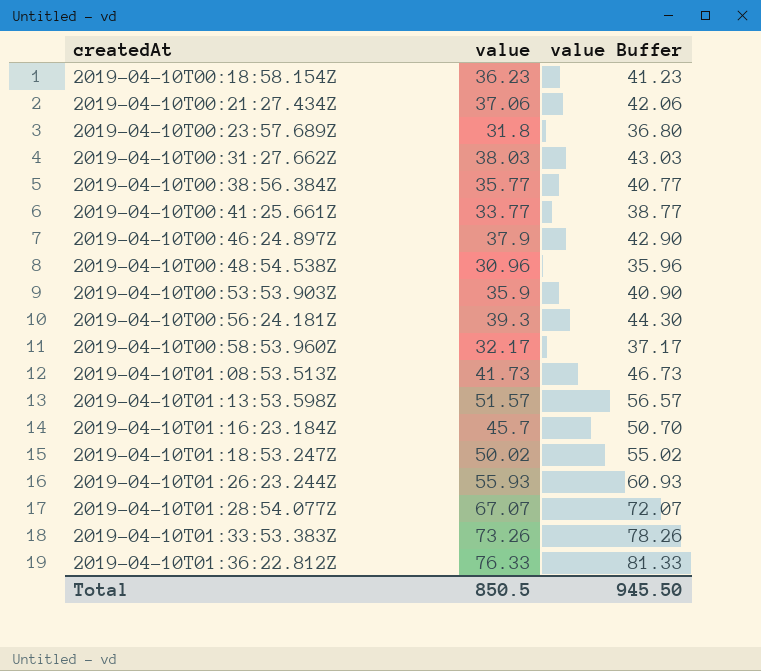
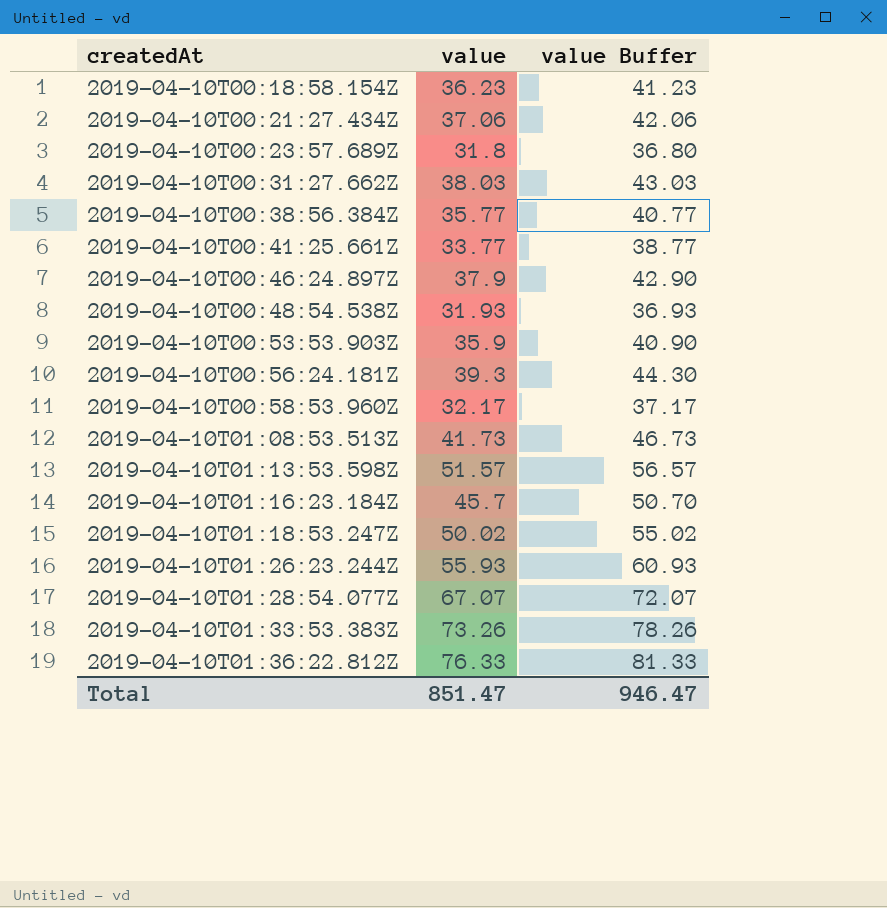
2019-04-10T00:48:54.538Z | value: 30.96 -> 31.93
2019-04-10T00:48:54.538Z | value Buffer: 35.96 -> 36.93
Total | value: 850.5 -> 851.47
Total | value Buffer: 945.50 -> 946.47

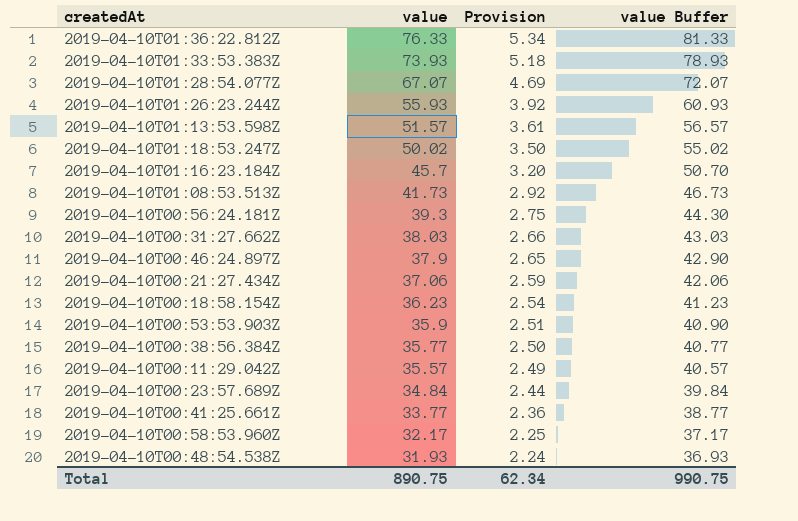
row order: createdAt ascending -> value descending
column Provision | formula: none -> [value] * 0.07
2019-04-10T01:33:53.383Z | value: 73.26 -> 73.93
2019-04-10T01:33:53.383Z | value Buffer: 78.26 -> 78.93
row 2019-04-10T00:11:29.042Z: none -> 35.57 | 2.49 | 40.57
2019-04-10T00:23:57.689Z | value: 31.8 -> 34.84
2019-04-10T00:23:57.689Z | value Buffer: 36.80 -> 39.84
Total | value: 851.47 -> 890.75
Total | value Buffer: 946.47 -> 990.75

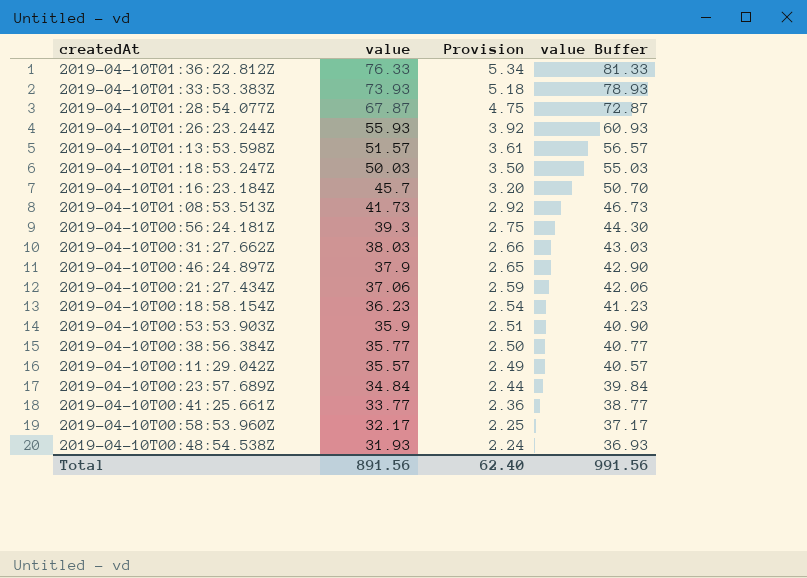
2019-04-10T01:28:54.077Z | value: 67.07 -> 67.87
2019-04-10T01:28:54.077Z | Provision: 4.69 -> 4.75
2019-04-10T01:28:54.077Z | value Buffer: 72.07 -> 72.87
2019-04-10T01:18:53.247Z | value: 50.02 -> 50.03
2019-04-10T01:18:53.247Z | value Buffer: 55.02 -> 55.03
Total | value: 890.75 -> 891.56
Total | Provision: 62.34 -> 62.40
Total | value Buffer: 990.75 -> 991.56

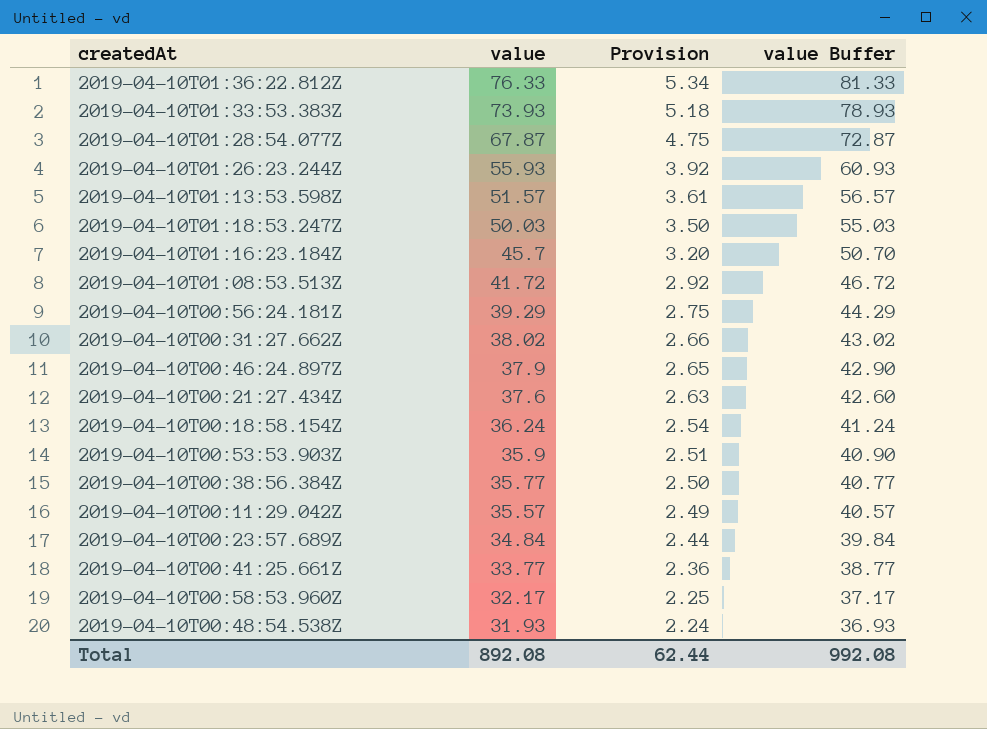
2019-04-10T01:08:53.513Z | value: 41.73 -> 41.72
2019-04-10T01:08:53.513Z | value Buffer: 46.73 -> 46.72
2019-04-10T00:56:24.181Z | value: 39.3 -> 39.29
2019-04-10T00:56:24.181Z | value Buffer: 44.30 -> 44.29
2019-04-10T00:31:27.662Z | value: 38.03 -> 38.02
2019-04-10T00:31:27.662Z | value Buffer: 43.03 -> 43.02
2019-04-10T00:21:27.434Z | value: 37.06 -> 37.6
2019-04-10T00:21:27.434Z | Provision: 2.59 -> 2.63
2019-04-10T00:21:27.434Z | value Buffer: 42.06 -> 42.60
2019-04-10T00:18:58.154Z | value: 36.23 -> 36.24
2019-04-10T00:18:58.154Z | value Buffer: 41.23 -> 41.24
Total | value: 891.56 -> 892.08
Total | Provision: 62.40 -> 62.44
Total | value Buffer: 991.56 -> 992.08

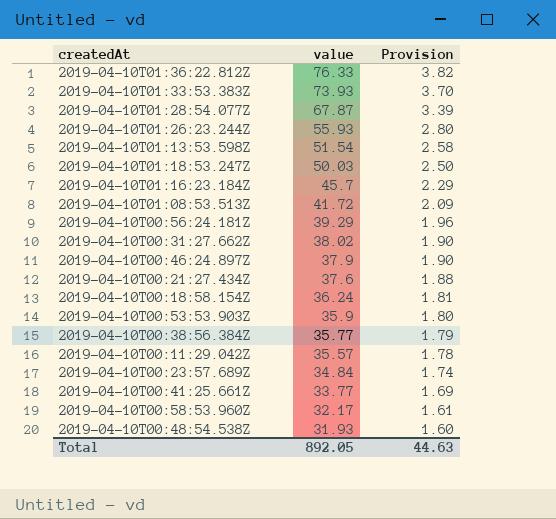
column value Buffer | formula: [value] + 5 -> none
column Provision | formula: [value] * 0.07 -> [value] * 0.05
2019-04-10T01:13:53.598Z | value: 51.57 -> 51.54
Total | value: 892.08 -> 892.05
Total | Provision: 62.44 -> 44.63

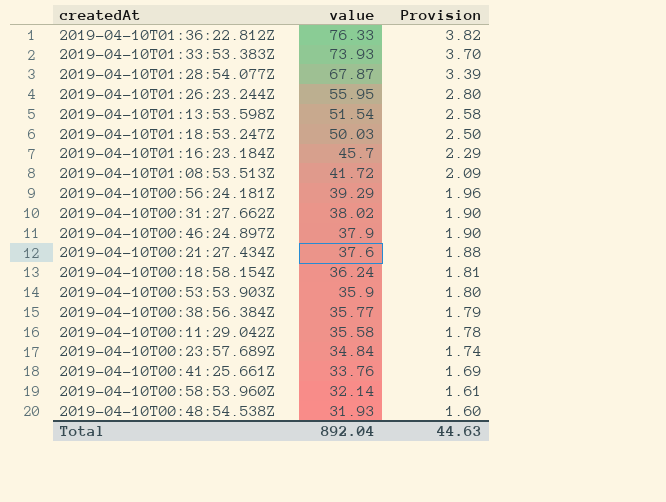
2019-04-10T01:26:23.244Z | value: 55.93 -> 55.95
2019-04-10T00:11:29.042Z | value: 35.57 -> 35.58
2019-04-10T00:41:25.661Z | value: 33.77 -> 33.76
2019-04-10T00:58:53.960Z | value: 32.17 -> 32.14
Total | value: 892.05 -> 892.04

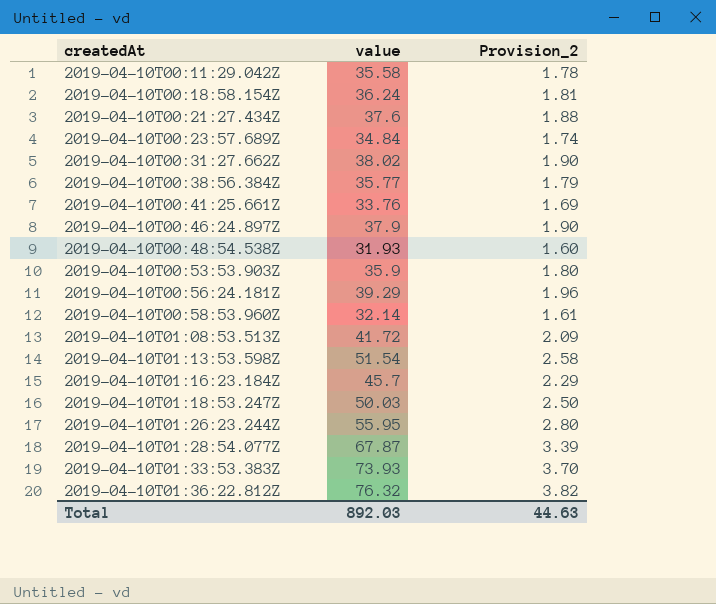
row order: value descending -> createdAt ascending
column name: Provision -> Provision_2
2019-04-10T01:36:22.812Z | value: 76.33 -> 76.32
Total | value: 892.04 -> 892.03

